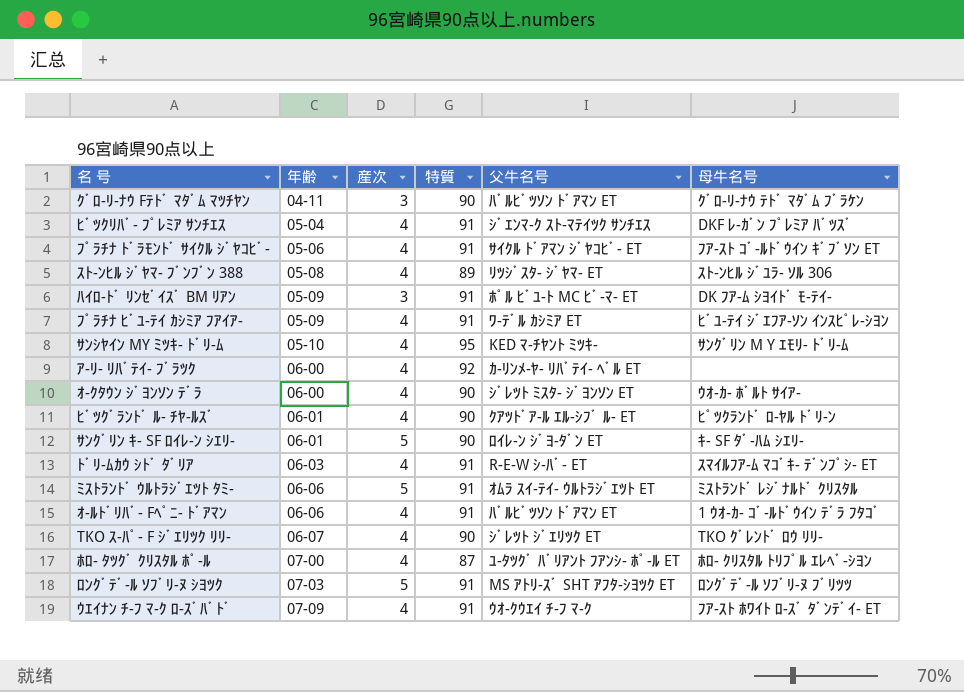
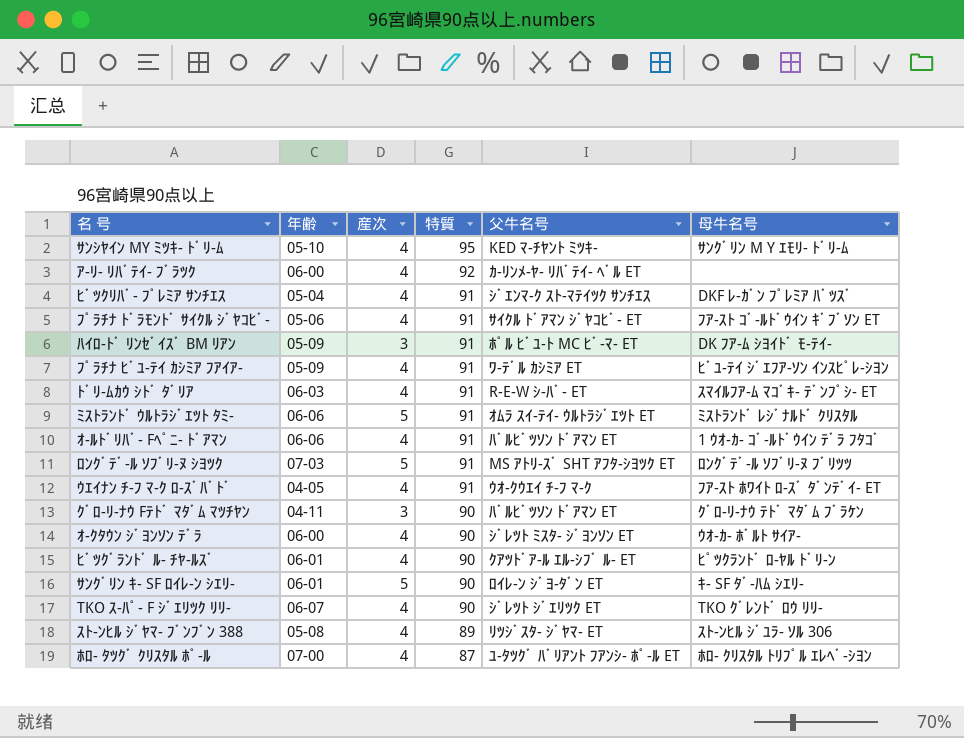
row order: 年齢 ascending -> 特質 descending
ｳｴｲﾅﾝ ﾁ-ﾌ ﾏ-ｸ ﾛ-ｽﾞﾊﾞﾄﾞ | 年齢: 07-09 -> 04-05

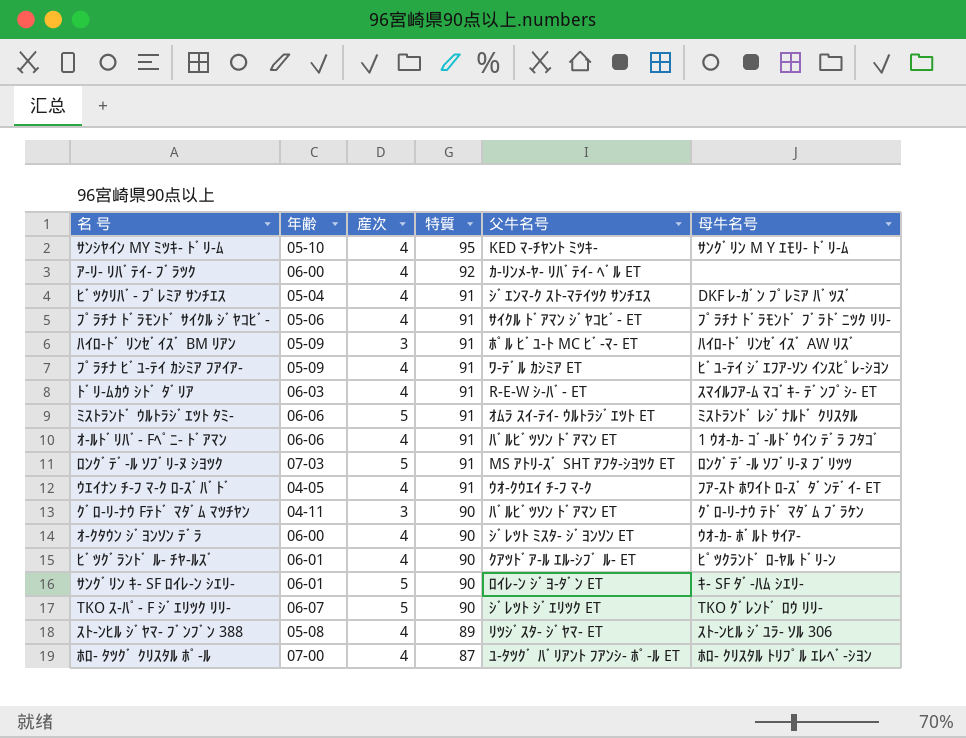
ﾌﾟﾗﾁﾅ ﾄﾞﾗﾓﾝﾄﾞ ｻｲｸﾙ ｼﾞﾔｺﾋﾞ- | 母牛名号: ﾌｱ-ｽﾄ ｺﾞ-ﾙﾄﾞｳｲﾝ ｷﾞﾌﾞｿﾝ ET -> ﾌﾟﾗﾁﾅ ﾄﾞﾗﾓﾝﾄﾞ ﾌﾞﾗﾄﾞﾆﾂｸ ﾘﾘ-
ﾊｲﾛ-ﾄﾞ ﾘﾝｾﾞｲｽﾞ BM ﾘｱﾝ | 母牛名号: DK ﾌｱ-ﾑ ｼﾖｲﾄﾞ ﾓ-ﾃｲ- -> ﾊｲﾛ-ﾄﾞ ﾘﾝｾﾞｲｽﾞ AW ﾘｽﾞ
TKO ｽ-ﾊﾟ- F ｼﾞｴﾘﾂｸ ﾘﾘ- | 産次: 4 -> 5

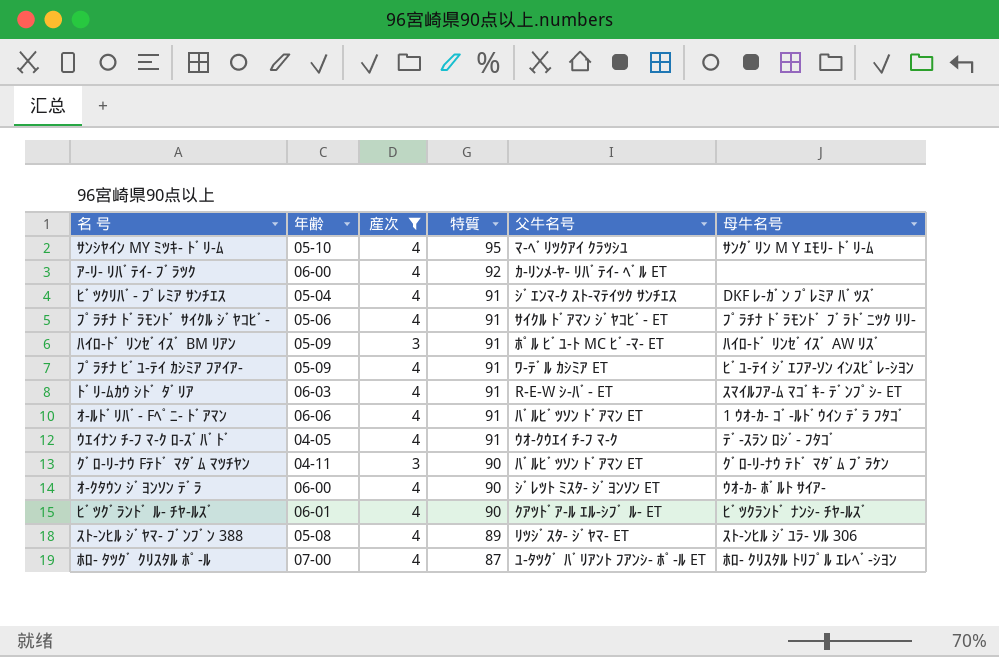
filter: none -> 産次 != 5
ｻﾝｼﾔｲﾝ MY ﾐﾂｷ- ﾄﾞﾘ-ﾑ | 父牛名号: KED ﾏ-ﾁﾔﾝﾄ ﾐﾂｷ- -> ﾏ-ﾍﾞﾘﾂｸｱｲ ｸﾗﾂｼﾕ
ｳｴｲﾅﾝ ﾁ-ﾌ ﾏ-ｸ ﾛ-ｽﾞﾊﾞﾄﾞ | 母牛名号: ﾌｱ-ｽﾄ ﾎﾜｲﾄ ﾛ-ｽﾞ ﾀﾞﾝﾃﾞｲ- ET -> ﾃﾞ-ｽﾗﾝ ﾛｼﾞ- ﾌﾀｺﾞ
ﾋﾞﾂｸﾞﾗﾝﾄﾞ ﾙ- ﾁﾔ-ﾙｽﾞ | 母牛名号: ﾋﾟﾂｸﾗﾝﾄﾞ ﾛ-ﾔﾙ ﾄﾞﾘ-ﾝ -> ﾋﾞﾂｸﾗﾝﾄﾞ ﾅﾝｼ- ﾁﾔ-ﾙｽﾞ

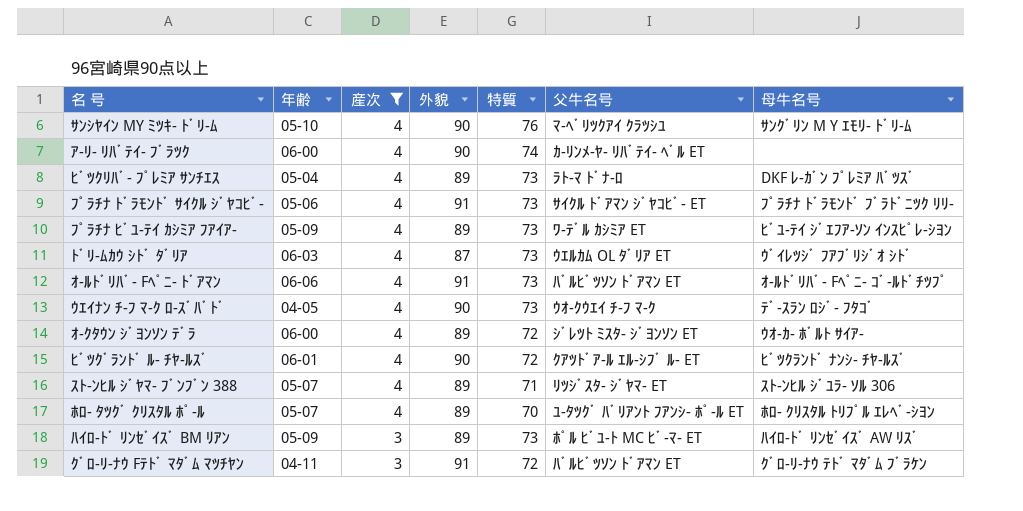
row order: 特質 descending -> 産次 descending
column 外貌 | position: none -> 4
ｻﾝｼﾔｲﾝ MY ﾐﾂｷ- ﾄﾞﾘ-ﾑ | 特質: 95 -> 76
ｱ-ﾘ- ﾘﾊﾞﾃｲ- ﾌﾞﾗﾂｸ | 特質: 92 -> 74
ﾋﾞﾂｸﾘﾊﾞ- ﾌﾟﾚﾐｱ ｻﾝﾁｴｽ | 特質: 91 -> 73
ﾋﾞﾂｸﾘﾊﾞ- ﾌﾟﾚﾐｱ ｻﾝﾁｴｽ | 父牛名号: ｼﾞｴﾝﾏ-ｸ ｽﾄ-ﾏﾃｲﾂｸ ｻﾝﾁｴｽ -> ﾗﾄ-ﾏ ﾄﾞﾅ-ﾛ
ﾌﾟﾗﾁﾅ ﾄﾞﾗﾓﾝﾄﾞ ｻｲｸﾙ ｼﾞﾔｺﾋﾞ- | 特質: 91 -> 73
ﾌﾟﾗﾁﾅ ﾋﾞﾕ-ﾃｲ ｶｼﾐｱ ﾌｱｲｱ- | 特質: 91 -> 73
ﾄﾞﾘ-ﾑｶｳ ｼﾄﾞ ﾀﾞﾘｱ | 特質: 91 -> 73
ﾄﾞﾘ-ﾑｶｳ ｼﾄﾞ ﾀﾞﾘｱ | 父牛名号: R-E-W ｼ-ﾊﾞ- ET -> ｳｴﾙｶﾑ OL ﾀﾞﾘｱ ET
ﾄﾞﾘ-ﾑｶｳ ｼﾄﾞ ﾀﾞﾘｱ | 母牛名号: ｽﾏｲﾙﾌｱ-ﾑ ﾏｺﾞｷ- ﾃﾞﾝﾌﾟｼ- ET -> ｳﾞｲﾚﾂｼﾞ ﾌｱﾌﾞﾘｼﾞｵ ｼﾄﾞ
ｵ-ﾙﾄﾞﾘﾊﾞ- Fﾍﾟﾆ- ﾄﾞｱﾏﾝ | 特質: 91 -> 73
ｵ-ﾙﾄﾞﾘﾊﾞ- Fﾍﾟﾆ- ﾄﾞｱﾏﾝ | 母牛名号: 1 ｳｵ-ｶ- ｺﾞ-ﾙﾄﾞｳｲﾝ ﾃﾞﾗ ﾌﾀｺﾞ -> ｵ-ﾙﾄﾞﾘﾊﾞ- Fﾍﾟﾆ- ｺﾞ-ﾙﾄﾞﾁﾂﾌﾟ
ｳｴｲﾅﾝ ﾁ-ﾌ ﾏ-ｸ ﾛ-ｽﾞﾊﾞﾄﾞ | 特質: 91 -> 73
ｵ-ｸﾀｳﾝ ｼﾞﾖﾝｿﾝ ﾃﾞﾗ | 特質: 90 -> 72
ﾋﾞﾂｸﾞﾗﾝﾄﾞ ﾙ- ﾁﾔ-ﾙｽﾞ | 特質: 90 -> 72
ｽﾄ-ﾝﾋﾙ ｼﾞﾔﾏ- ﾌﾞﾝﾌﾞﾝ 388 | 年齢: 05-08 -> 05-07
ｽﾄ-ﾝﾋﾙ ｼﾞﾔﾏ- ﾌﾞﾝﾌﾞﾝ 388 | 特質: 89 -> 71
ﾎﾛ- ﾀﾂｸﾞ ｸﾘｽﾀﾙ ﾎﾟ-ﾙ | 年齢: 07-00 -> 05-07
ﾎﾛ- ﾀﾂｸﾞ ｸﾘｽﾀﾙ ﾎﾟ-ﾙ | 特質: 87 -> 70
ﾊｲﾛ-ﾄﾞ ﾘﾝｾﾞｲｽﾞ BM ﾘｱﾝ | 特質: 91 -> 73
ｸﾞﾛ-ﾘ-ﾅｳ Fﾃﾄﾞ ﾏﾀﾞﾑ ﾏﾂﾁﾔﾝ | 特質: 90 -> 72

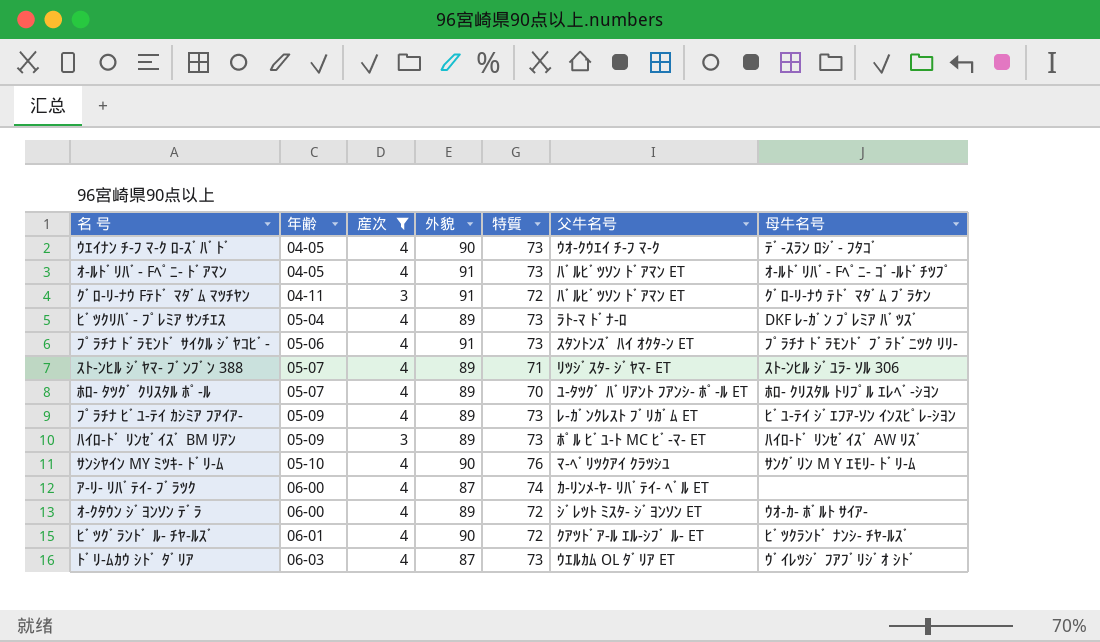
row order: 産次 descending -> 年齢 ascending
ｵ-ﾙﾄﾞﾘﾊﾞ- Fﾍﾟﾆ- ﾄﾞｱﾏﾝ | 年齢: 06-06 -> 04-05
ﾌﾟﾗﾁﾅ ﾄﾞﾗﾓﾝﾄﾞ ｻｲｸﾙ ｼﾞﾔｺﾋﾞ- | 父牛名号: ｻｲｸﾙ ﾄﾞｱﾏﾝ ｼﾞﾔｺﾋﾞ- ET -> ｽﾀﾝﾄﾝｽﾞ ﾊｲ ｵｸﾀ-ﾝ ET
ﾌﾟﾗﾁﾅ ﾋﾞﾕ-ﾃｲ ｶｼﾐｱ ﾌｱｲｱ- | 父牛名号: ﾜ-ﾃﾞﾙ ｶｼﾐｱ ET -> ﾚ-ｶﾞﾝｸﾚｽﾄ ﾌﾞﾘｶﾞﾑ ET
ｱ-ﾘ- ﾘﾊﾞﾃｲ- ﾌﾞﾗﾂｸ | 外貌: 90 -> 87

